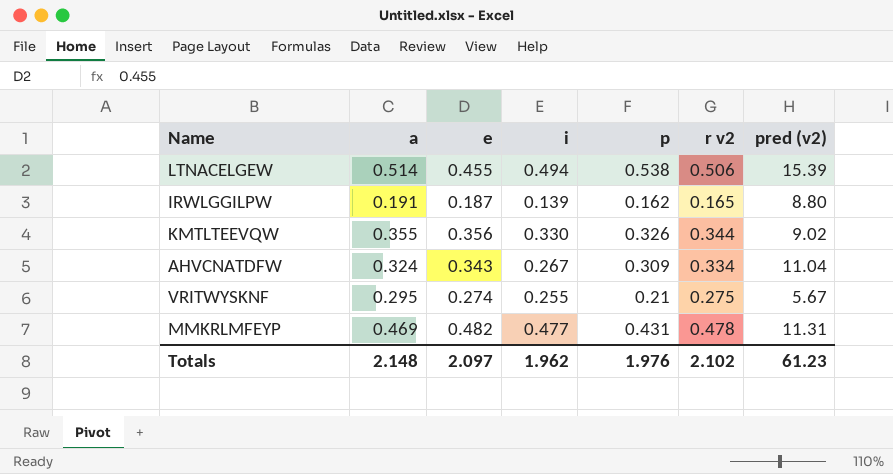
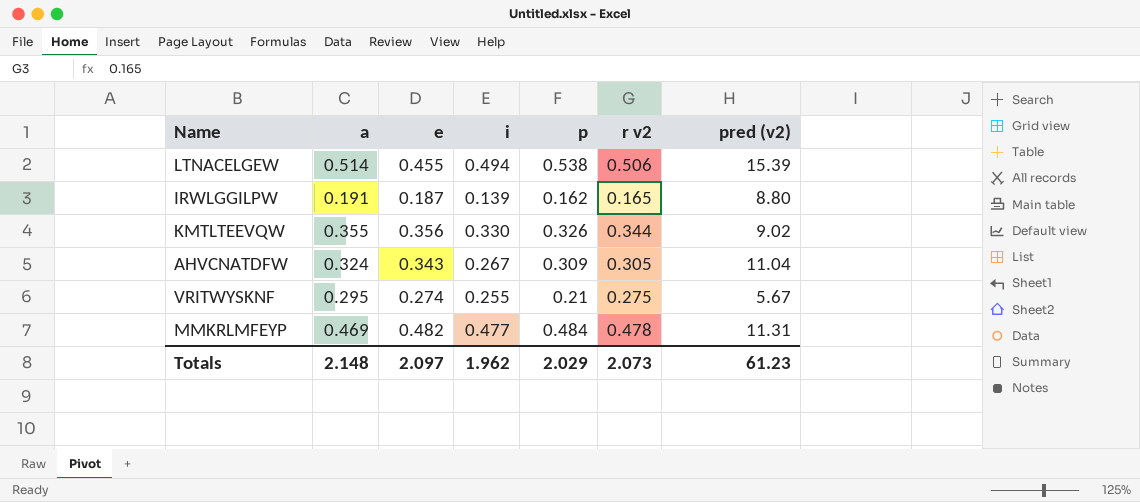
AHVCNATDFW | r v2: 0.334 -> 0.305
MMKRLMFEYP | p: 0.431 -> 0.484
Totals | p: 1.976 -> 2.029
Totals | r v2: 2.102 -> 2.073

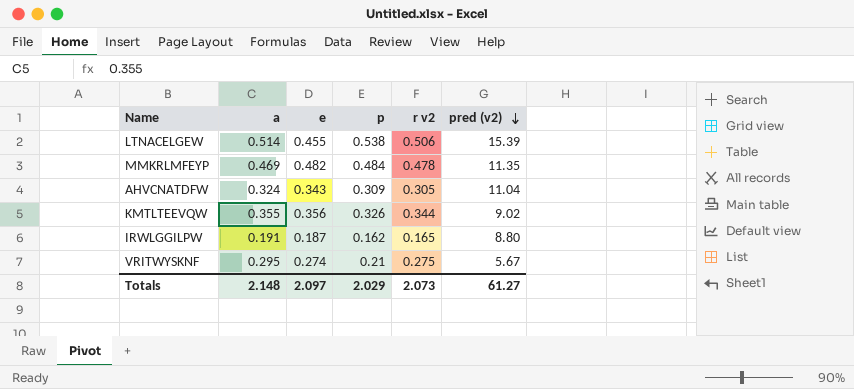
row order: none -> pred (v2) descending
column i | position: 4 -> none
MMKRLMFEYP | pred (v2): 11.31 -> 11.35
Totals | pred (v2): 61.23 -> 61.27

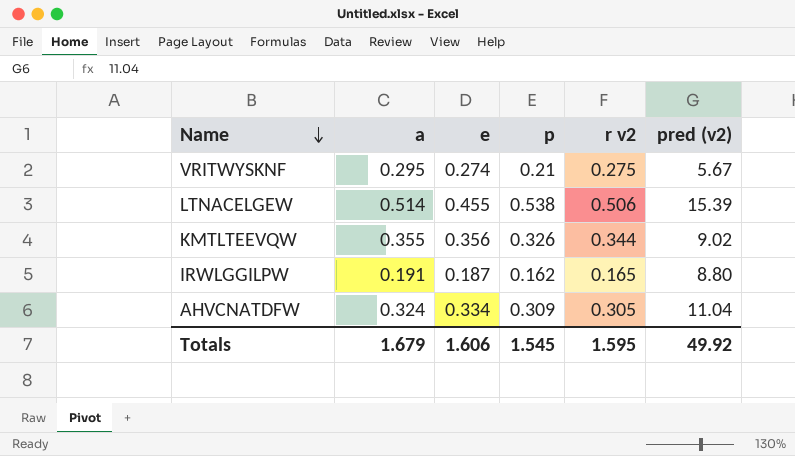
row order: pred (v2) descending -> Name descending
row MMKRLMFEYP: 0.469 | 0.482 | 0.484 | 0.478 | 11.35 -> none
AHVCNATDFW | e: 0.343 -> 0.334
Totals | a: 2.148 -> 1.679
Totals | e: 2.097 -> 1.606
Totals | p: 2.029 -> 1.545
Totals | r v2: 2.073 -> 1.595
Totals | pred (v2): 61.27 -> 49.92

